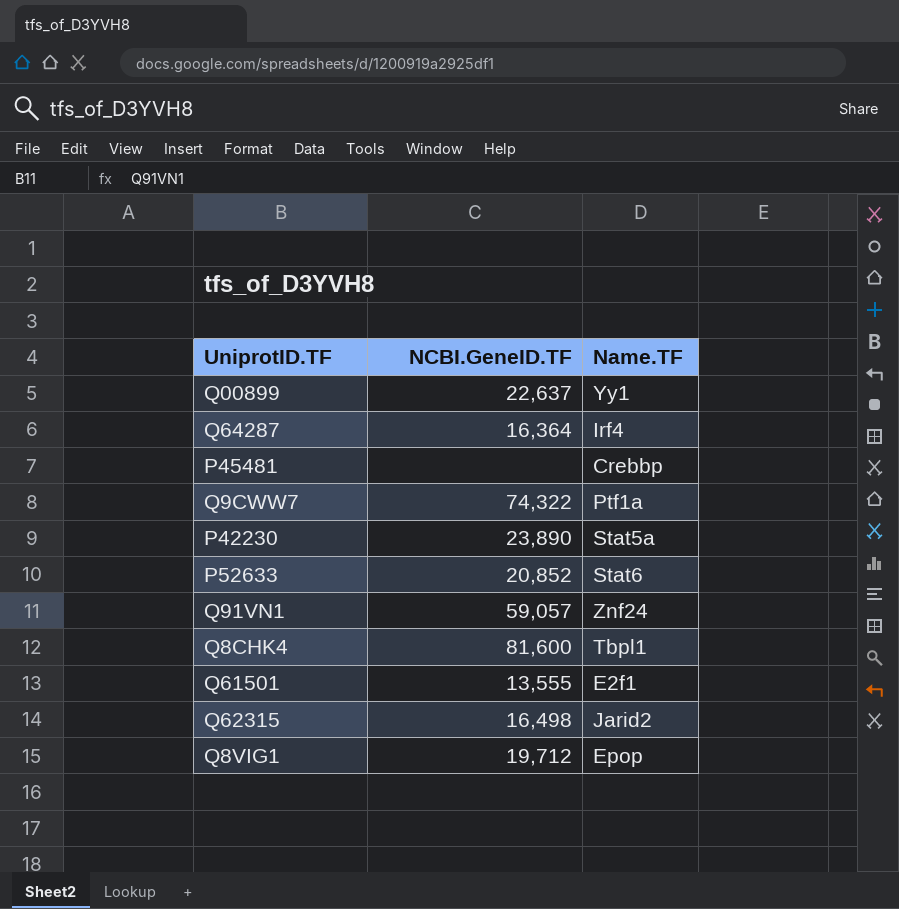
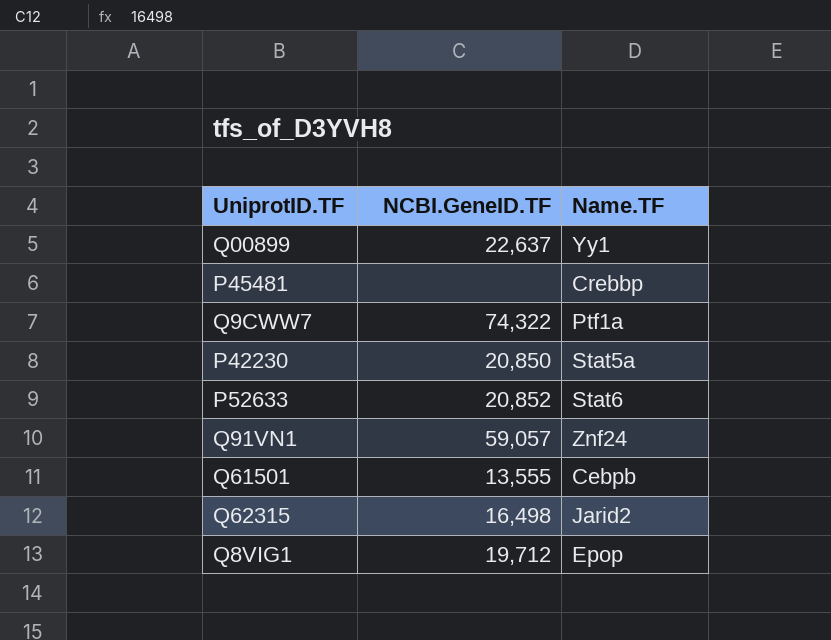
row Q64287: 16,364 | Irf4 -> none
row Q8CHK4: 81,600 | Tbpl1 -> none
P42230 | NCBI.GeneID.TF: 23,890 -> 20,850
Q61501 | Name.TF: E2f1 -> Cebpb

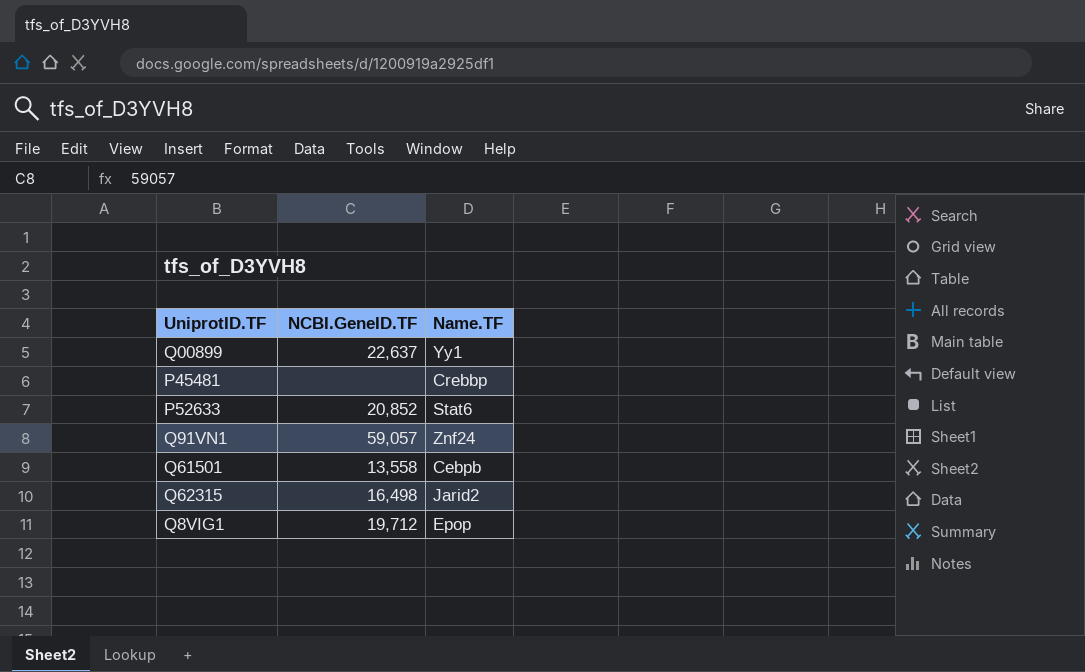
row Q9CWW7: 74,322 | Ptf1a -> none
row P42230: 20,850 | Stat5a -> none
Q61501 | NCBI.GeneID.TF: 13,555 -> 13,558

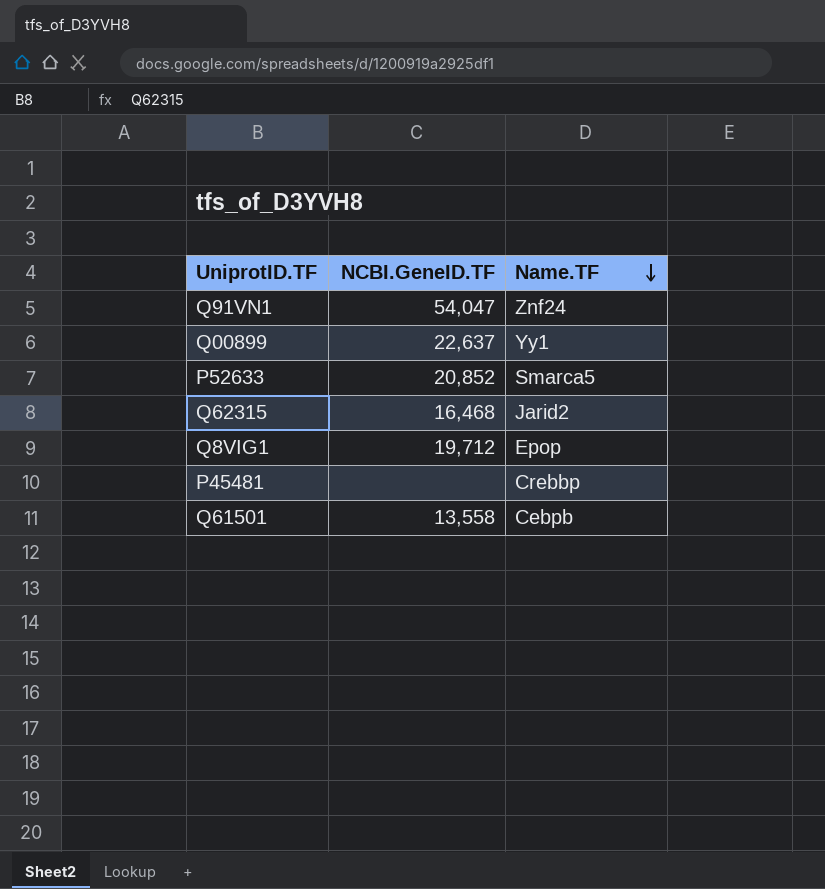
row order: none -> Name.TF descending
Q91VN1 | NCBI.GeneID.TF: 59,057 -> 54,047
P52633 | Name.TF: Stat6 -> Smarca5
Q62315 | NCBI.GeneID.TF: 16,498 -> 16,468

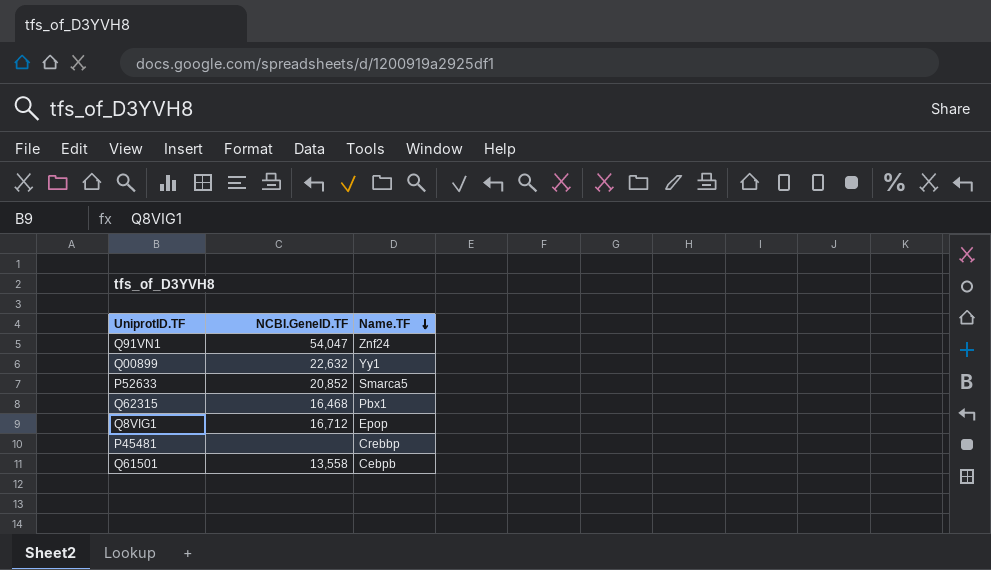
Q00899 | NCBI.GeneID.TF: 22,637 -> 22,632
Q62315 | Name.TF: Jarid2 -> Pbx1
Q8VIG1 | NCBI.GeneID.TF: 19,712 -> 16,712

